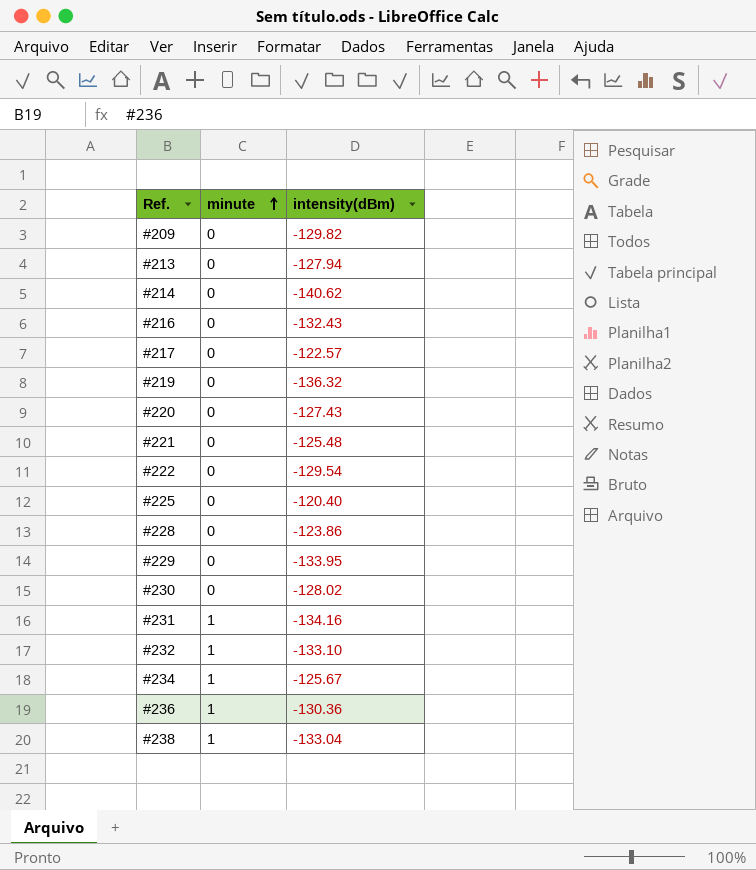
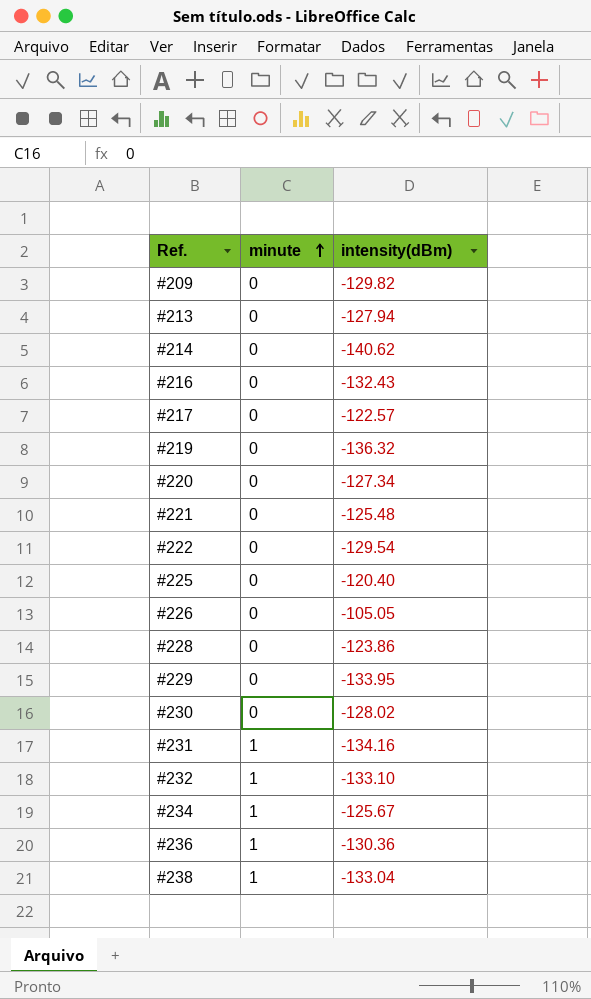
#220 | intensity(dBm): -127.43 -> -127.34
row #226: none -> 0 | -105.05

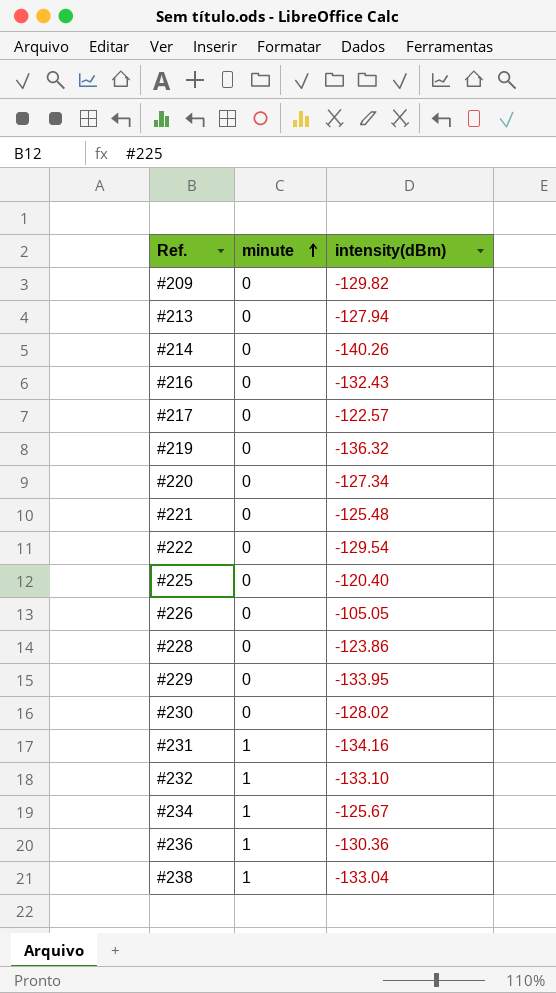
#214 | intensity(dBm): -140.62 -> -140.26

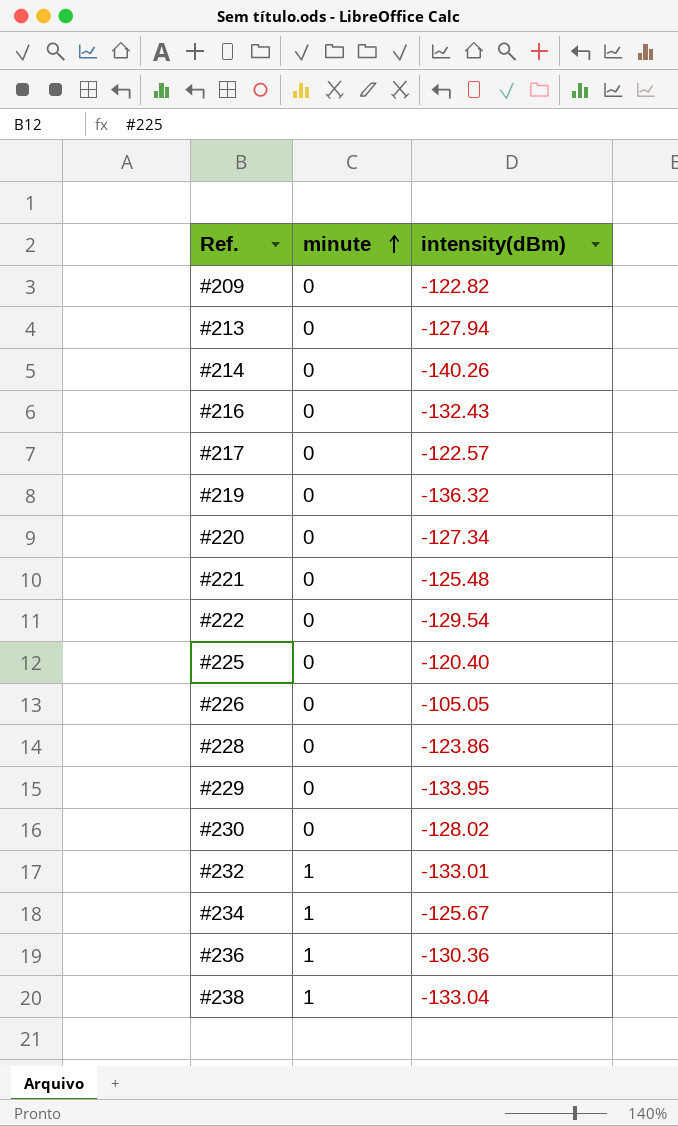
row #231: 1 | -134.16 -> none
#209 | intensity(dBm): -129.82 -> -122.82
#232 | intensity(dBm): -133.10 -> -133.01

